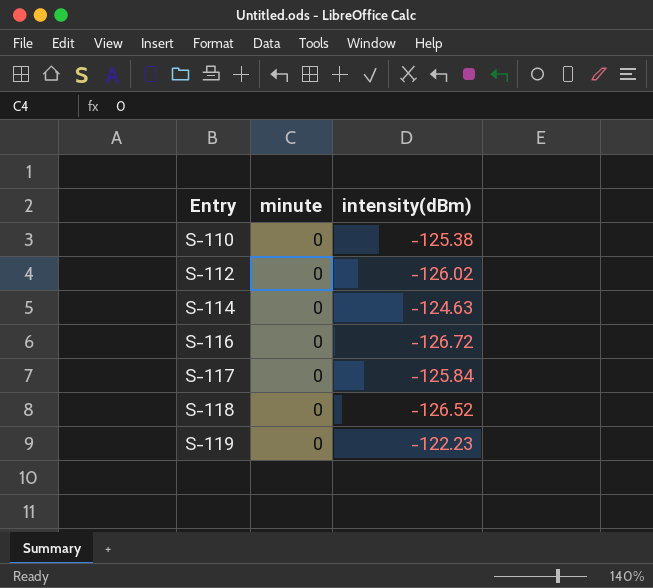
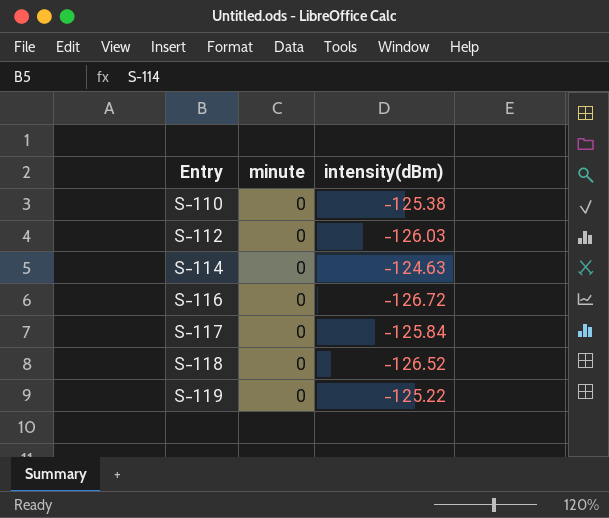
S-112 | intensity(dBm): -126.02 -> -126.03
S-119 | intensity(dBm): -122.23 -> -125.22

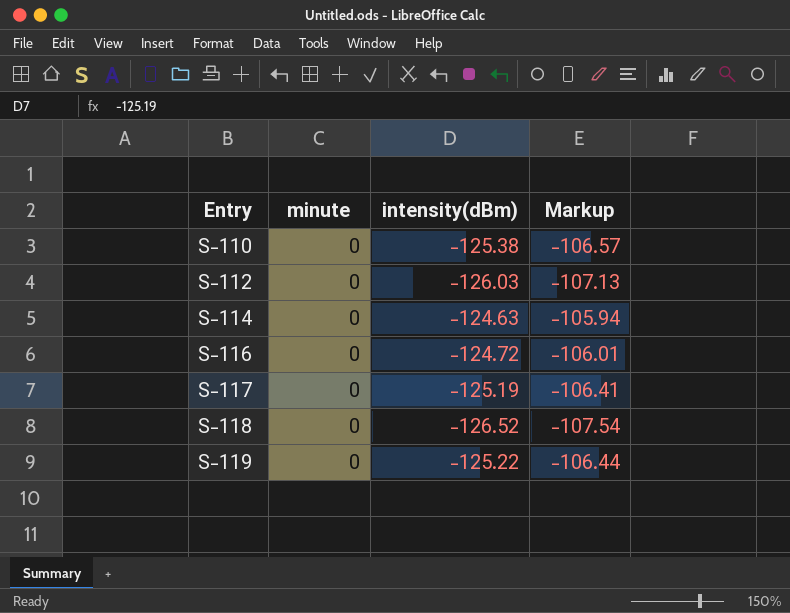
column Markup | formula: none -> [intensity(dBm)] * 0.85
S-116 | intensity(dBm): -126.72 -> -124.72
S-117 | intensity(dBm): -125.84 -> -125.19

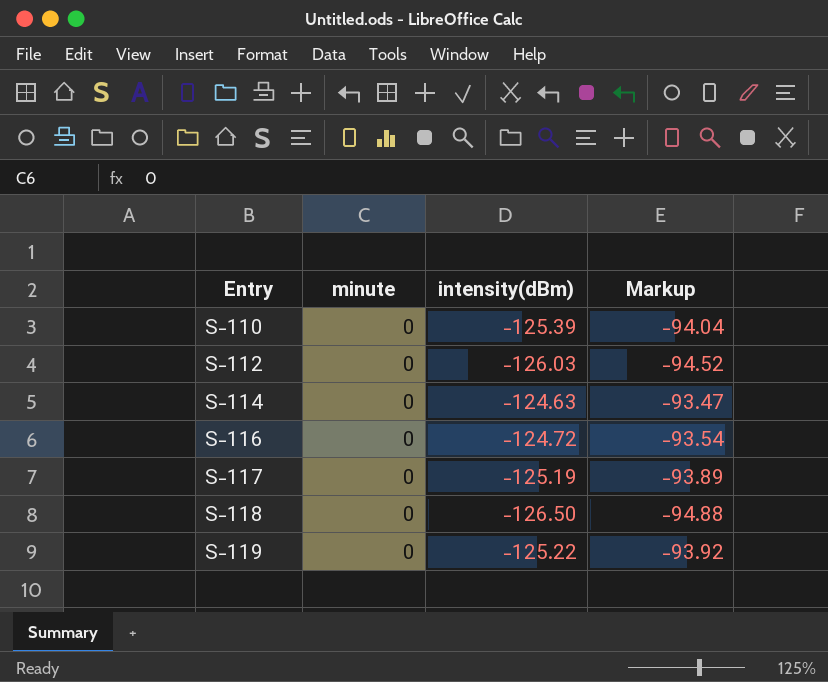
column Markup | formula: [intensity(dBm)] * 0.85 -> [intensity(dBm)] * 0.75
S-110 | intensity(dBm): -125.38 -> -125.39
S-118 | intensity(dBm): -126.52 -> -126.50

